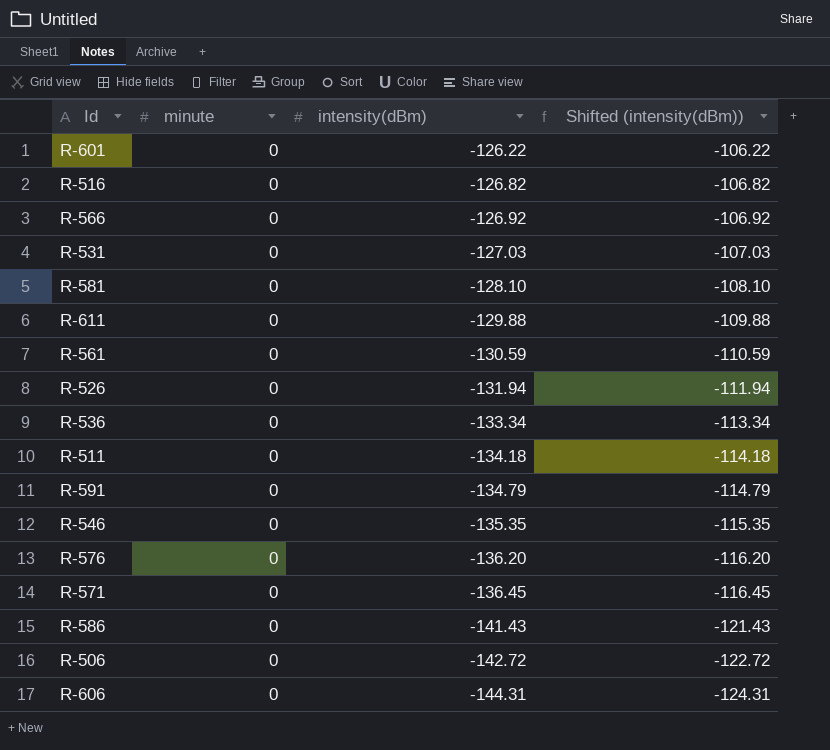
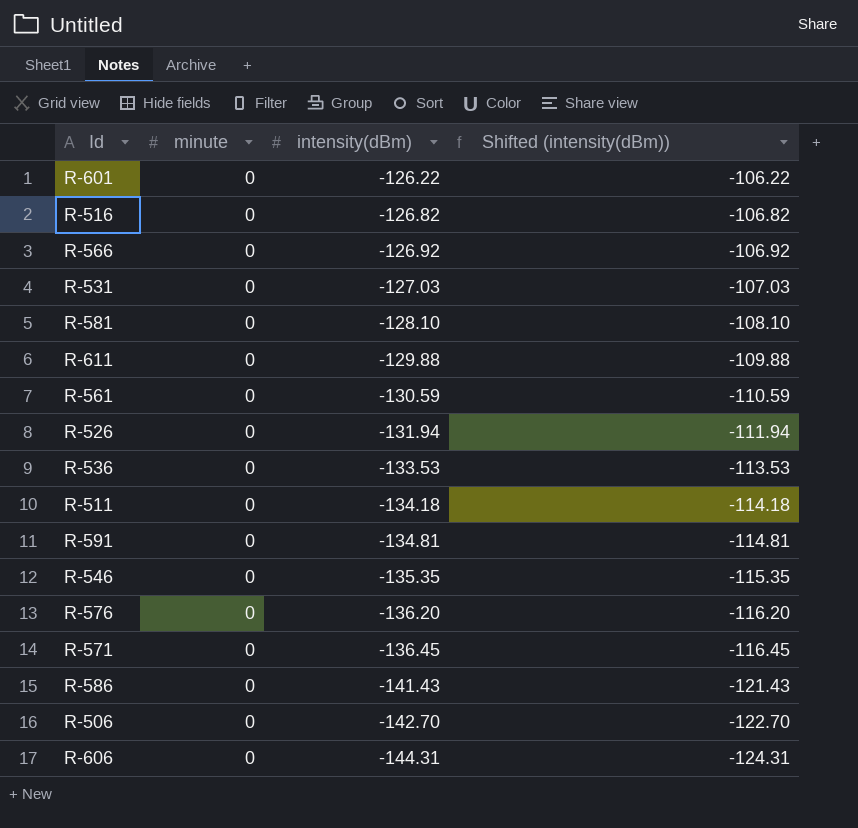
R-536 | intensity(dBm): -133.34 -> -133.53
R-536 | Shifted (intensity(dBm)): -113.34 -> -113.53
R-591 | intensity(dBm): -134.79 -> -134.81
R-591 | Shifted (intensity(dBm)): -114.79 -> -114.81
R-506 | intensity(dBm): -142.72 -> -142.70
R-506 | Shifted (intensity(dBm)): -122.72 -> -122.70

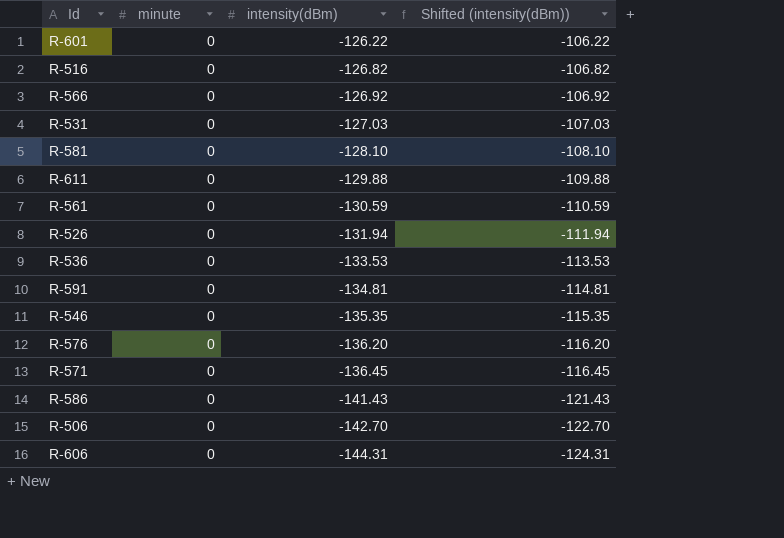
row R-511: 0 | -134.18 | -114.18 -> none

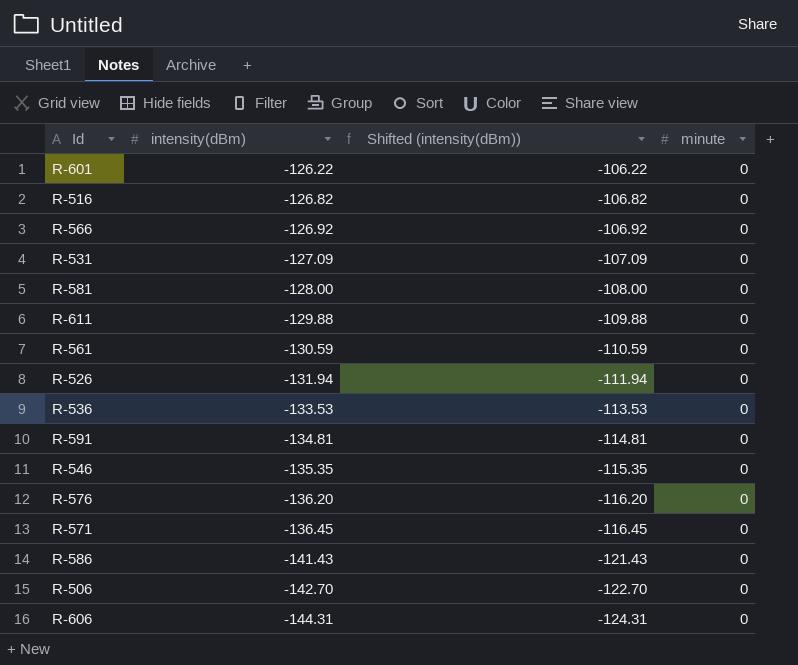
column minute | position: 2 -> 4
R-531 | intensity(dBm): -127.03 -> -127.09
R-531 | Shifted (intensity(dBm)): -107.03 -> -107.09
R-581 | intensity(dBm): -128.10 -> -128.00
R-581 | Shifted (intensity(dBm)): -108.10 -> -108.00

